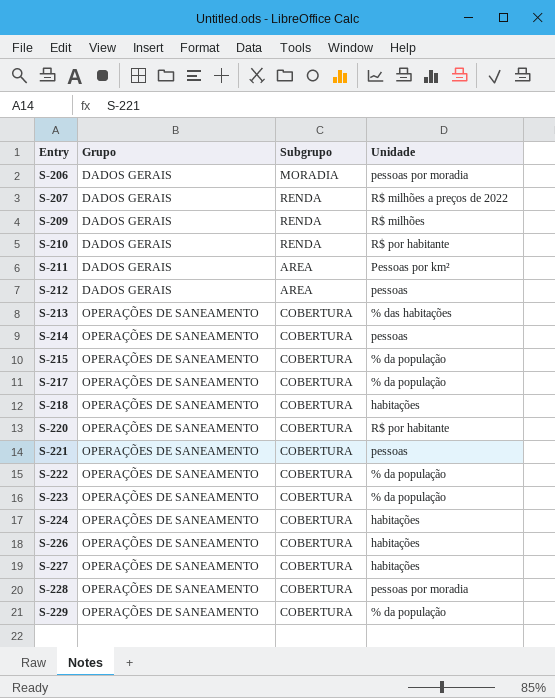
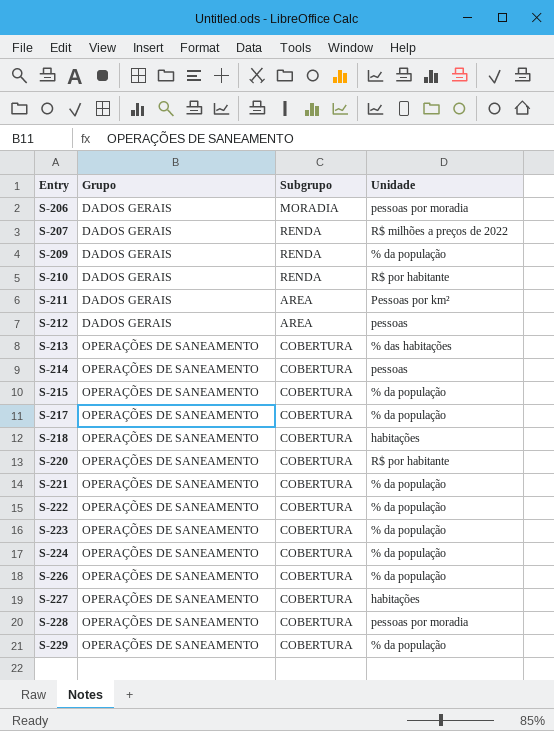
S-209 | Unidade: R$ milhões -> % da população
S-221 | Unidade: pessoas -> % da população
S-224 | Unidade: habitações -> % da população
S-226 | Unidade: habitações -> % da população

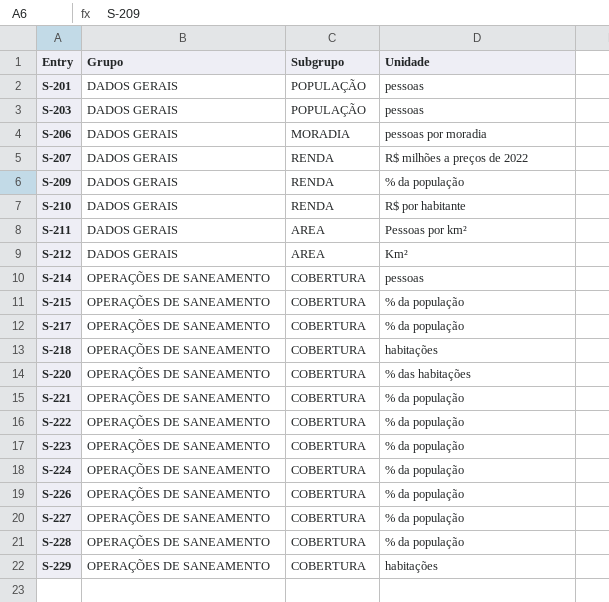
row S-213: OPERAÇÕES DE SANEAMENTO | COBERTURA | % das habitações -> none
row S-201: none -> DADOS GERAIS | POPULAÇÃO | pessoas
row S-203: none -> DADOS GERAIS | POPULAÇÃO | pessoas
S-212 | Unidade: pessoas -> Km²
S-220 | Unidade: R$ por habitante -> % das habitações
S-227 | Unidade: habitações -> % da população
S-228 | Unidade: pessoas por moradia -> % da população
S-229 | Unidade: % da população -> habitações

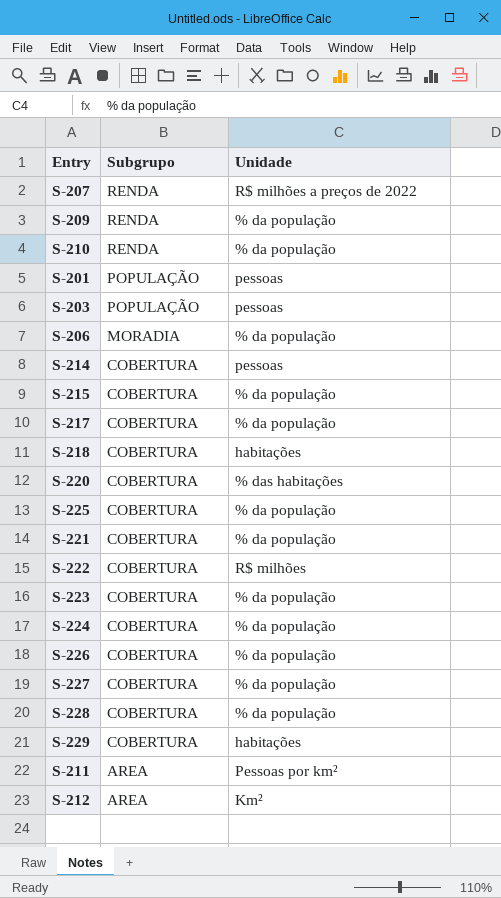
row order: Entry ascending -> Subgrupo descending
column Grupo | position: 2 -> none
S-210 | Unidade: R$ por habitante -> % da população
S-206 | Unidade: pessoas por moradia -> % da população
row S-225: none -> COBERTURA | % da população
S-222 | Unidade: % da população -> R$ milhões

